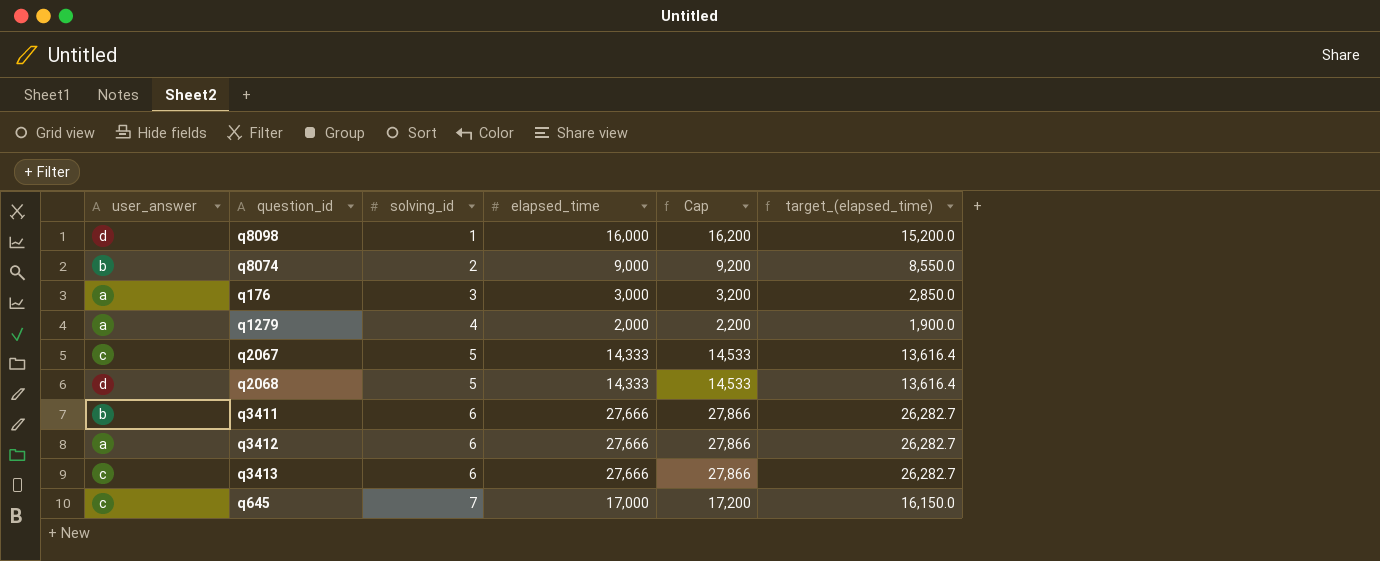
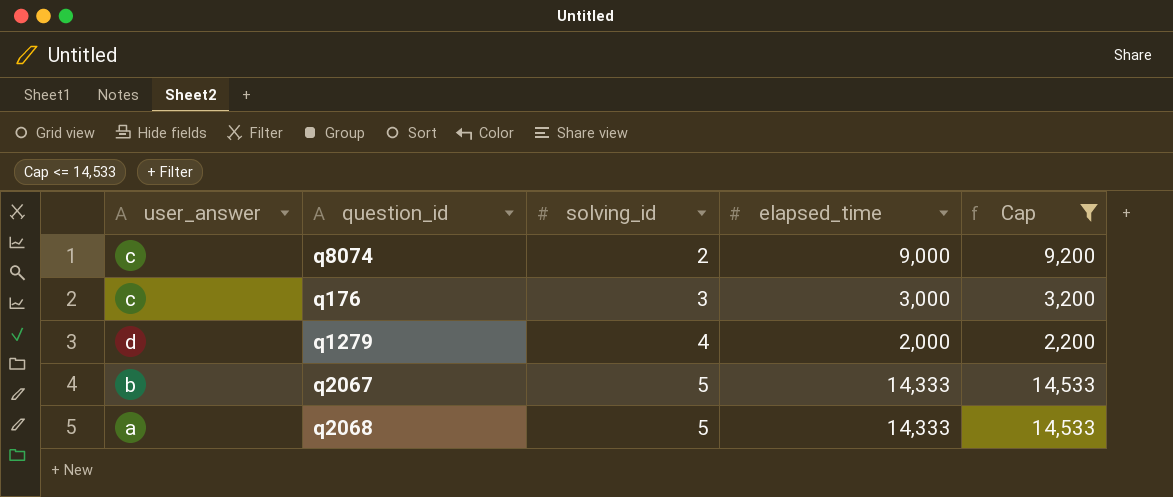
filter: none -> Cap <= 14,533
column target_(elapsed_time) | formula: [elapsed_time] * 0.95 -> none
q8074 | user_answer: b -> c
q176 | user_answer: a -> c
q1279 | user_answer: a -> d
q2067 | user_answer: c -> b
q2068 | user_answer: d -> a

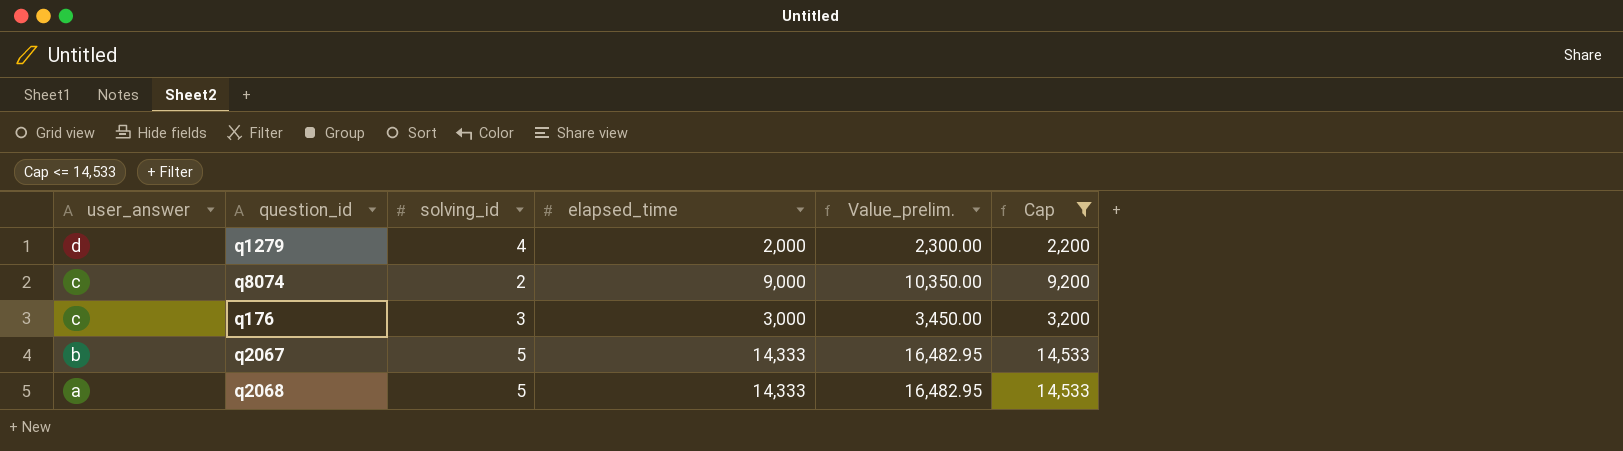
row order: solving_id ascending -> user_answer descending
column Value_prelim. | formula: none -> [elapsed_time] * 1.15

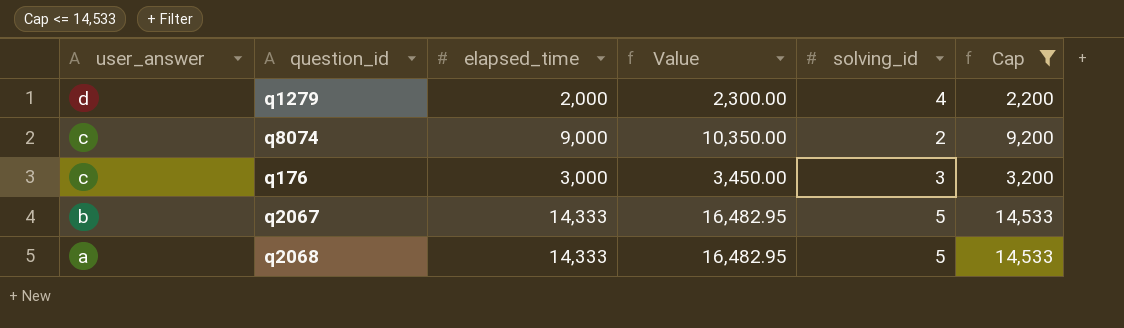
column name: Value_prelim. -> Value
column solving_id | position: 3 -> 5

